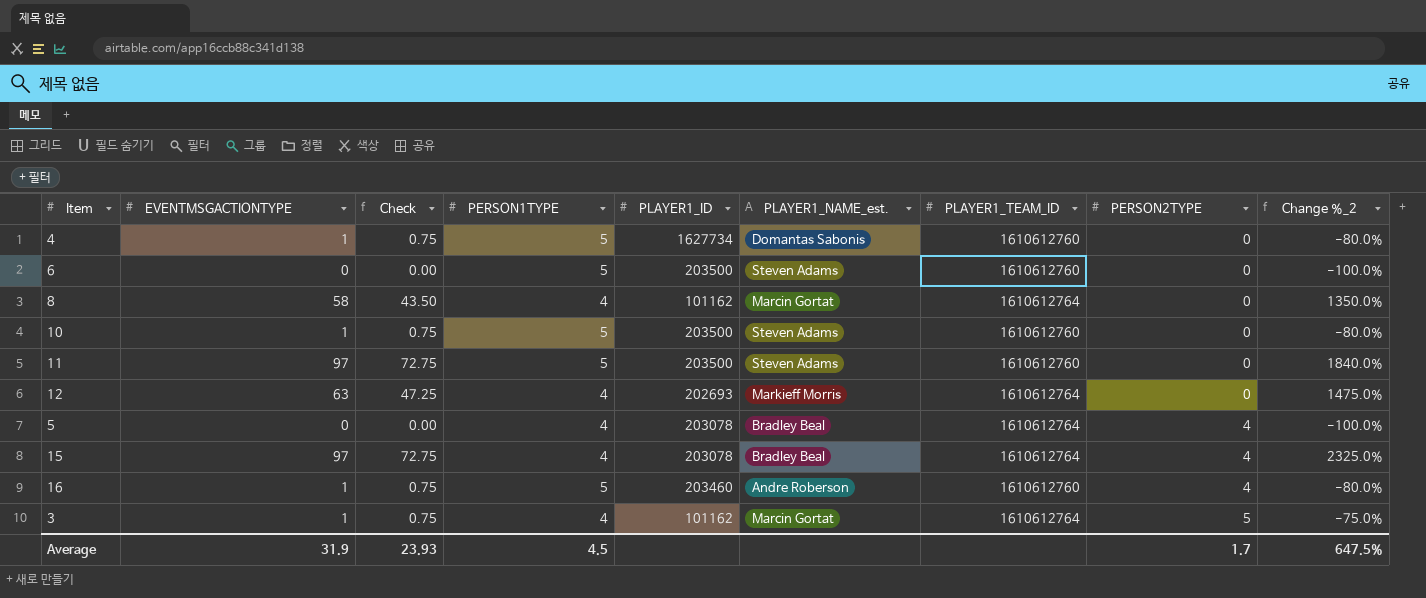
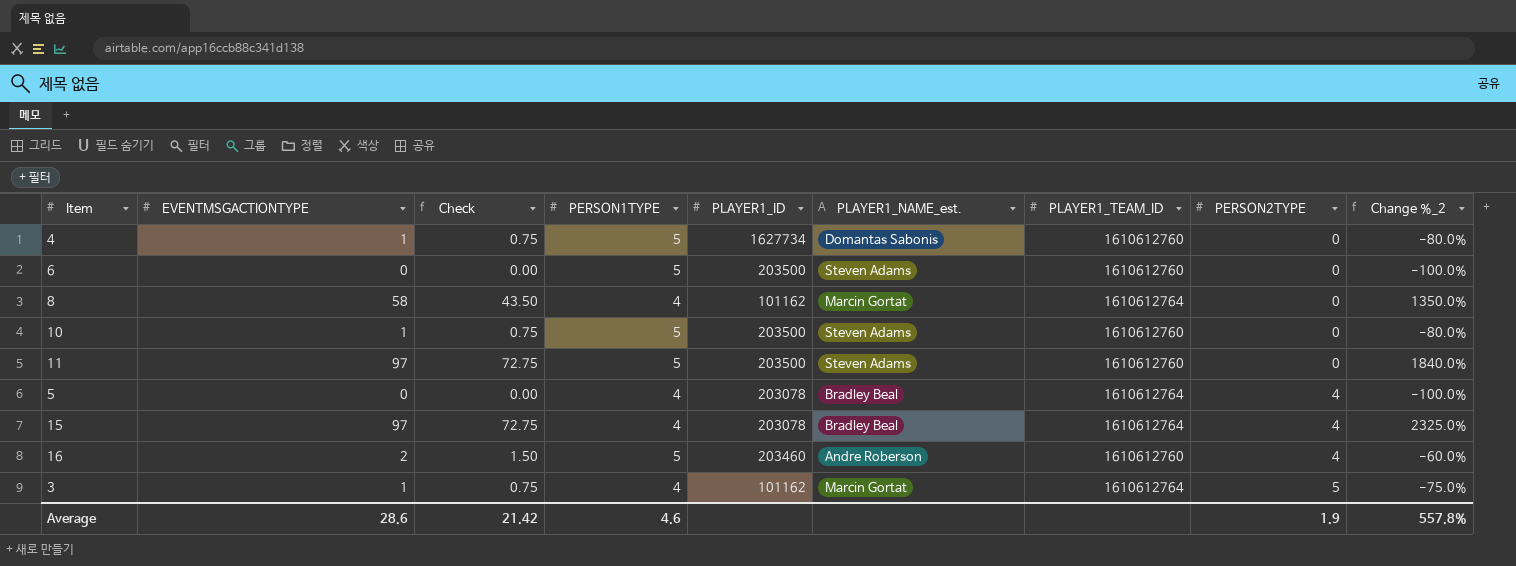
row 12: 63 | 47.25 | 4 | 202693 | Markieff Morris | 1610612764 | 0 | 1475.0% -> none
16 | EVENTMSGACTIONTYPE: 1 -> 2
16 | Check: 0.75 -> 1.50
16 | Change %_2: -80.0% -> -60.0%
Average | EVENTMSGACTIONTYPE: 31.9 -> 28.6
Average | Check: 23.93 -> 21.42
Average | PERSON1TYPE: 4.5 -> 4.6
Average | PERSON2TYPE: 1.7 -> 1.9
Average | Change %_2: 647.5% -> 557.8%

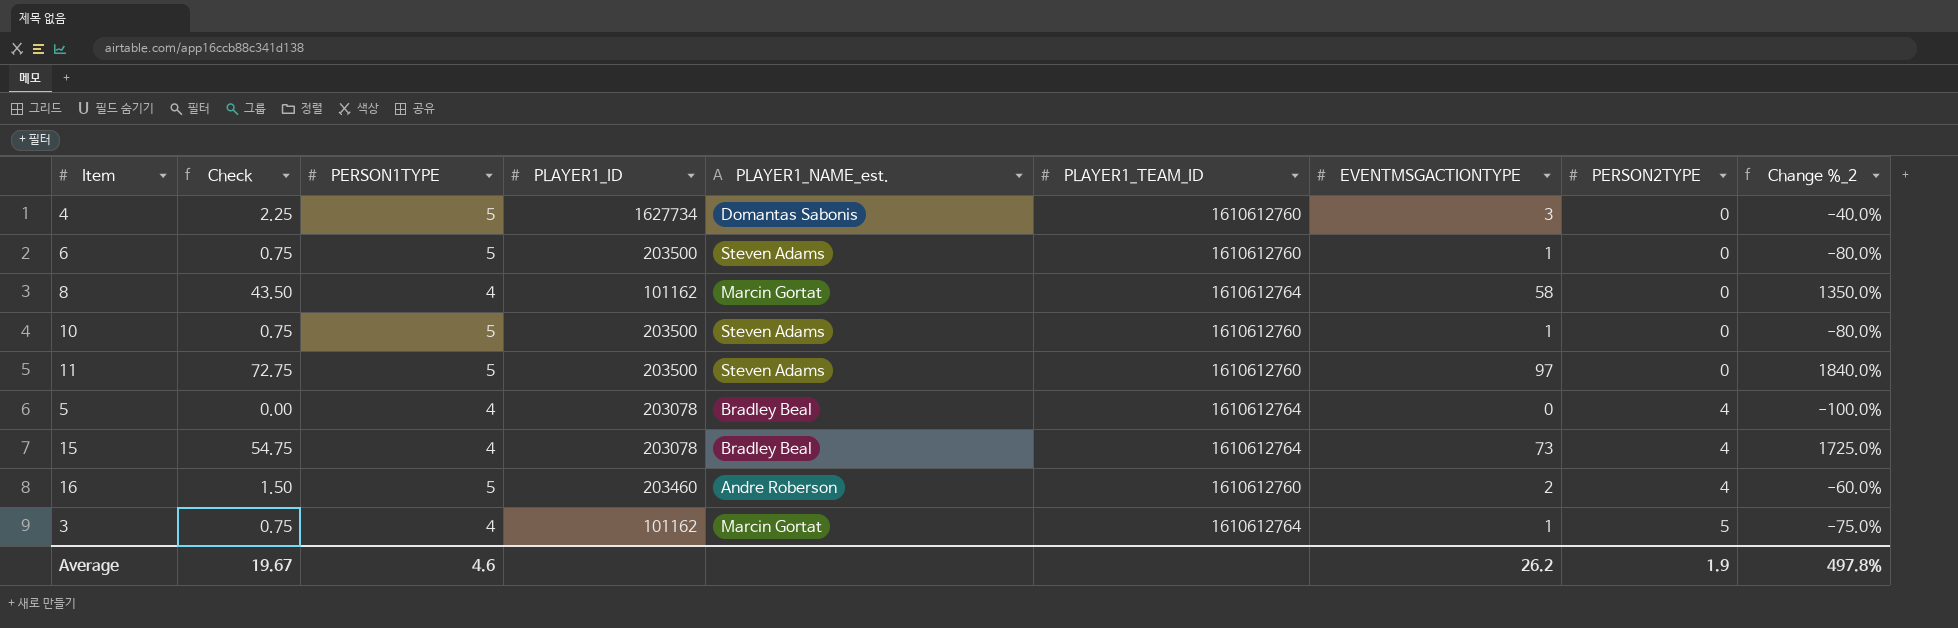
column EVENTMSGACTIONTYPE | position: 2 -> 7
4 | Check: 0.75 -> 2.25
4 | EVENTMSGACTIONTYPE: 1 -> 3
4 | Change %_2: -80.0% -> -40.0%
6 | Check: 0.00 -> 0.75
6 | EVENTMSGACTIONTYPE: 0 -> 1
6 | Change %_2: -100.0% -> -80.0%
15 | Check: 72.75 -> 54.75
15 | EVENTMSGACTIONTYPE: 97 -> 73
15 | Change %_2: 2325.0% -> 1725.0%
Average | Check: 21.42 -> 19.67
Average | EVENTMSGACTIONTYPE: 28.6 -> 26.2
Average | Change %_2: 557.8% -> 497.8%

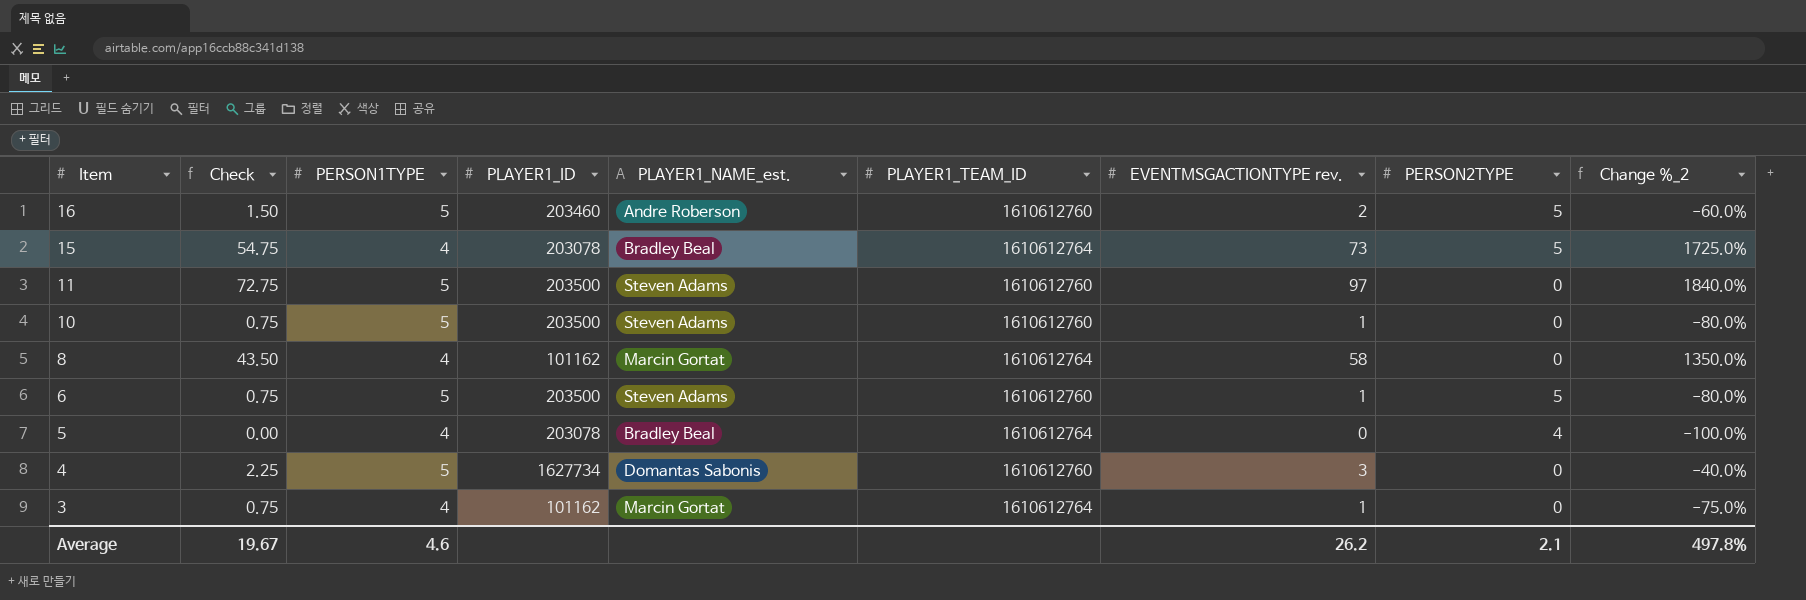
row order: PERSON2TYPE ascending -> Item descending
column name: EVENTMSGACTIONTYPE -> EVENTMSGACTIONTYPE rev.
16 | PERSON2TYPE: 4 -> 5
15 | PERSON2TYPE: 4 -> 5
6 | PERSON2TYPE: 0 -> 5
3 | PERSON2TYPE: 5 -> 0
Average | PERSON2TYPE: 1.9 -> 2.1

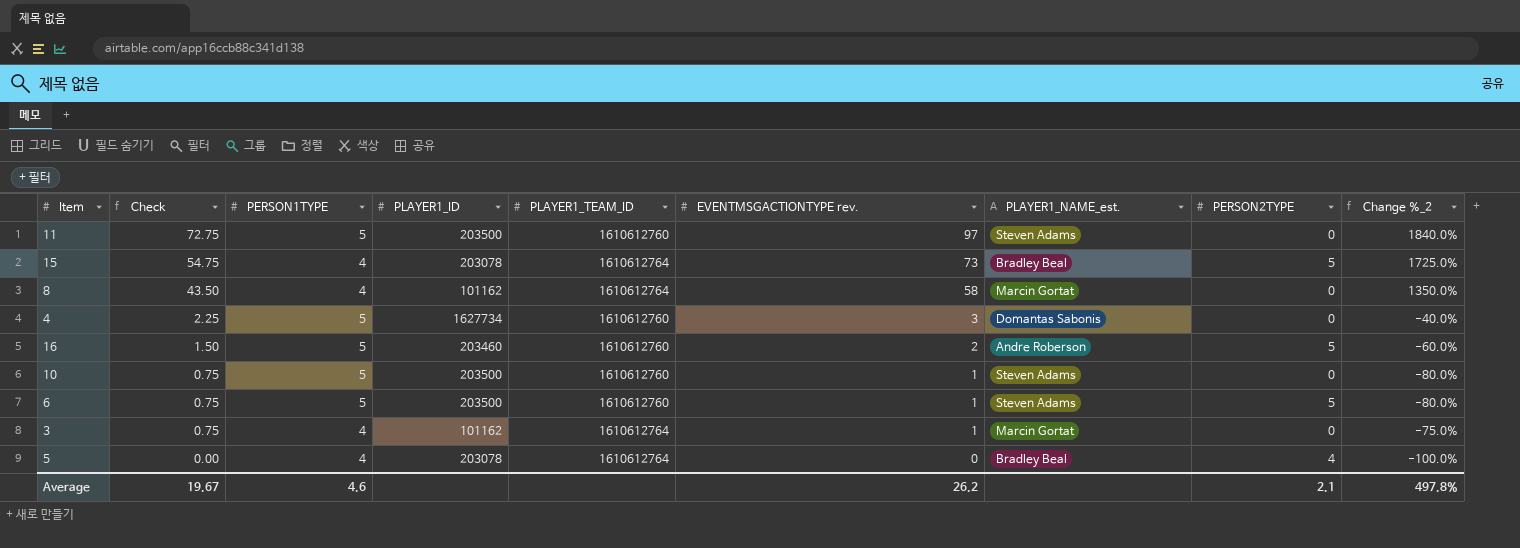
row order: Item descending -> Check descending
column PLAYER1_NAME_est. | position: 5 -> 7

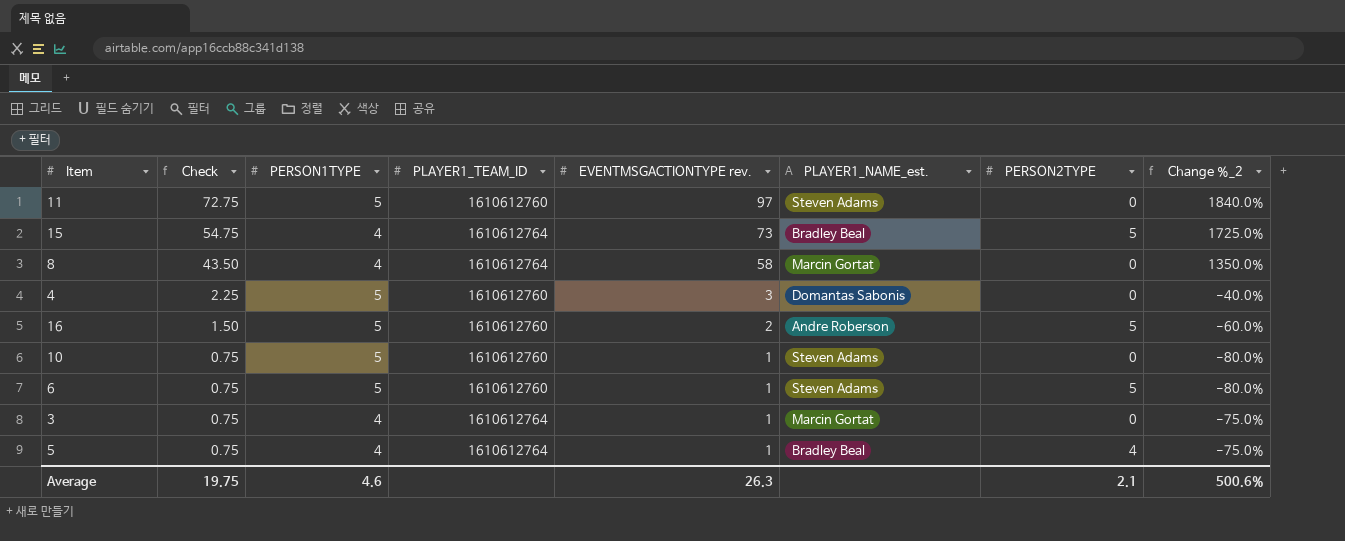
column PLAYER1_ID | position: 4 -> none
5 | Check: 0.00 -> 0.75
5 | EVENTMSGACTIONTYPE rev.: 0 -> 1
5 | Change %_2: -100.0% -> -75.0%
Average | Check: 19.67 -> 19.75
Average | EVENTMSGACTIONTYPE rev.: 26.2 -> 26.3
Average | Change %_2: 497.8% -> 500.6%

